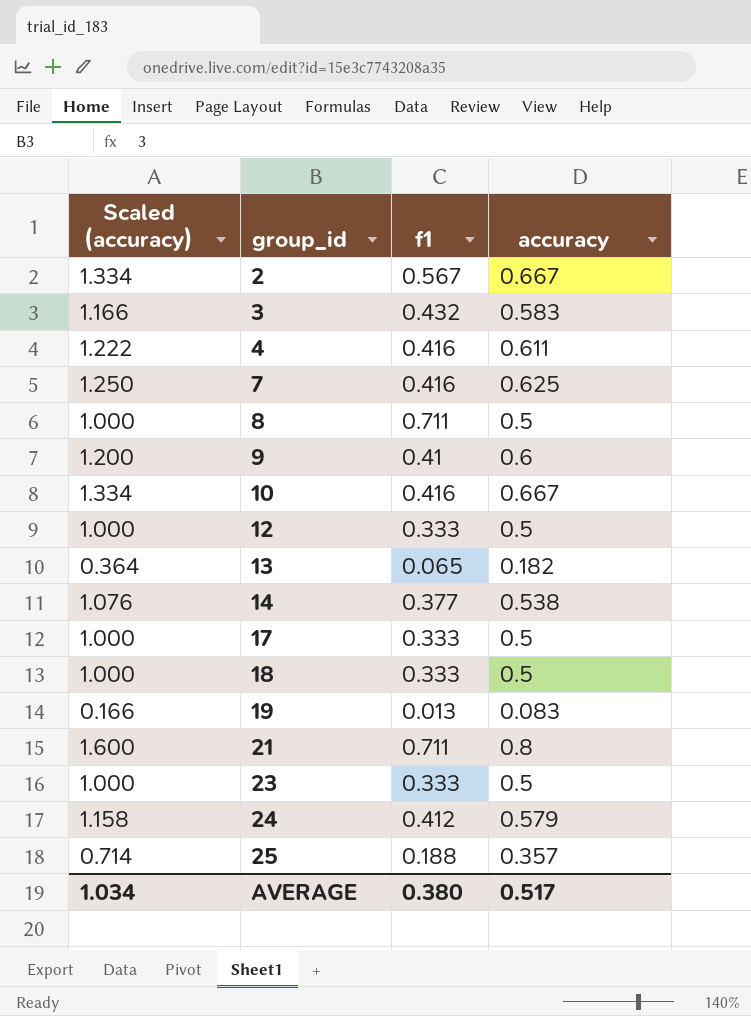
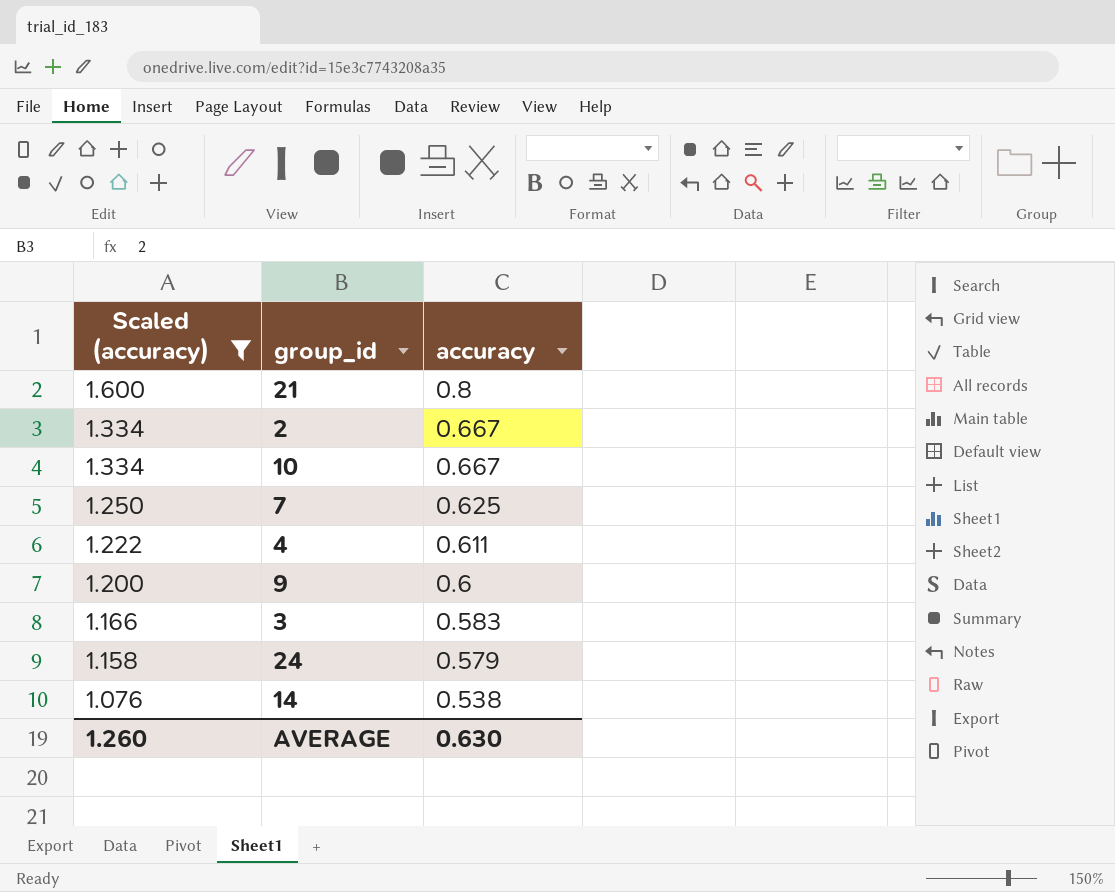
filter: none -> Scaled (accuracy) >= 1.076
row order: group_id ascending -> Scaled (accuracy) descending
column f1 | position: 3 -> none
AVERAGE | Scaled (accuracy): 1.034 -> 1.260
AVERAGE | accuracy: 0.517 -> 0.630

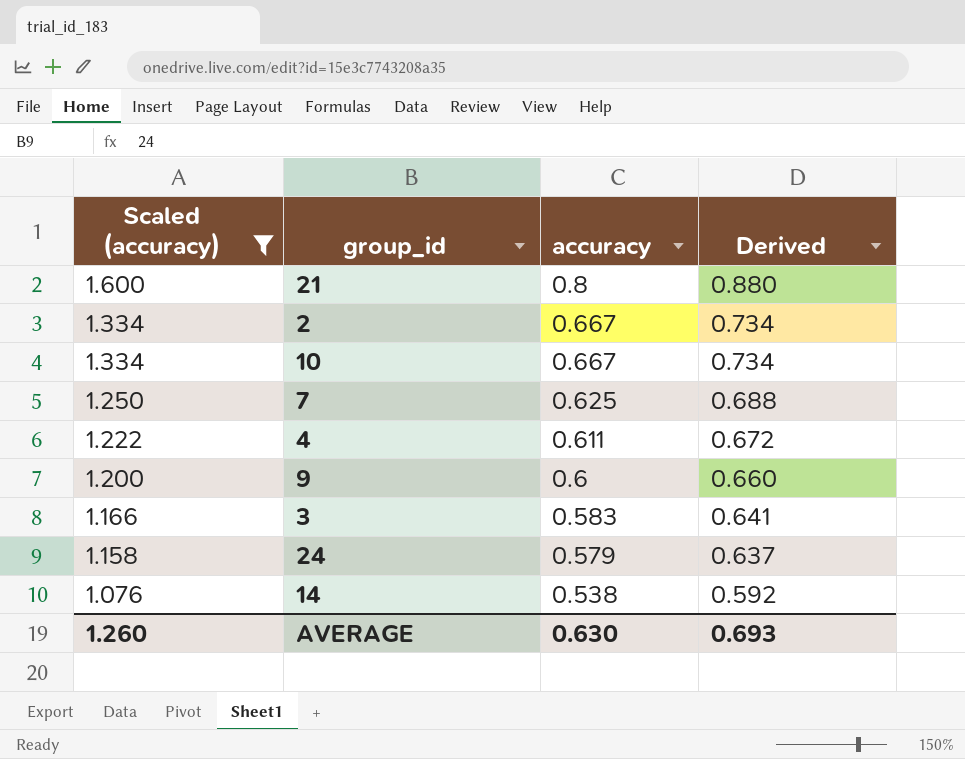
column Derived | formula: none -> [accuracy] * 1.1

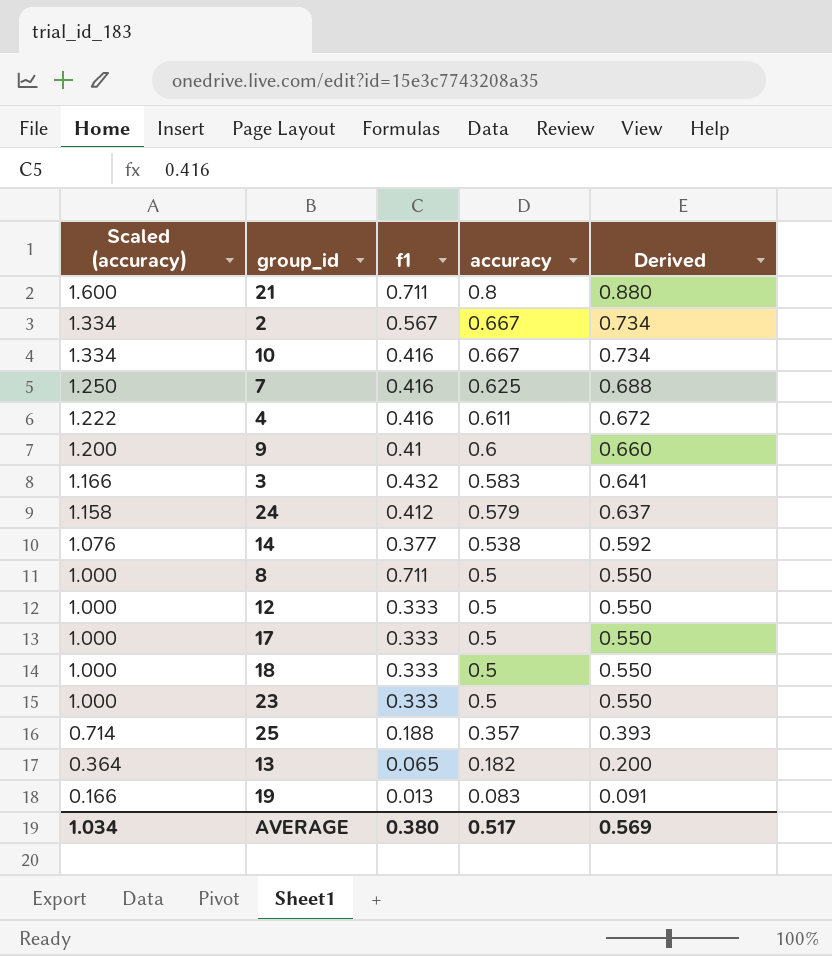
filter: Scaled (accuracy) >= 1.076 -> none
column f1 | position: none -> 3
AVERAGE | Scaled (accuracy): 1.260 -> 1.034
AVERAGE | accuracy: 0.630 -> 0.517
AVERAGE | Derived: 0.693 -> 0.569

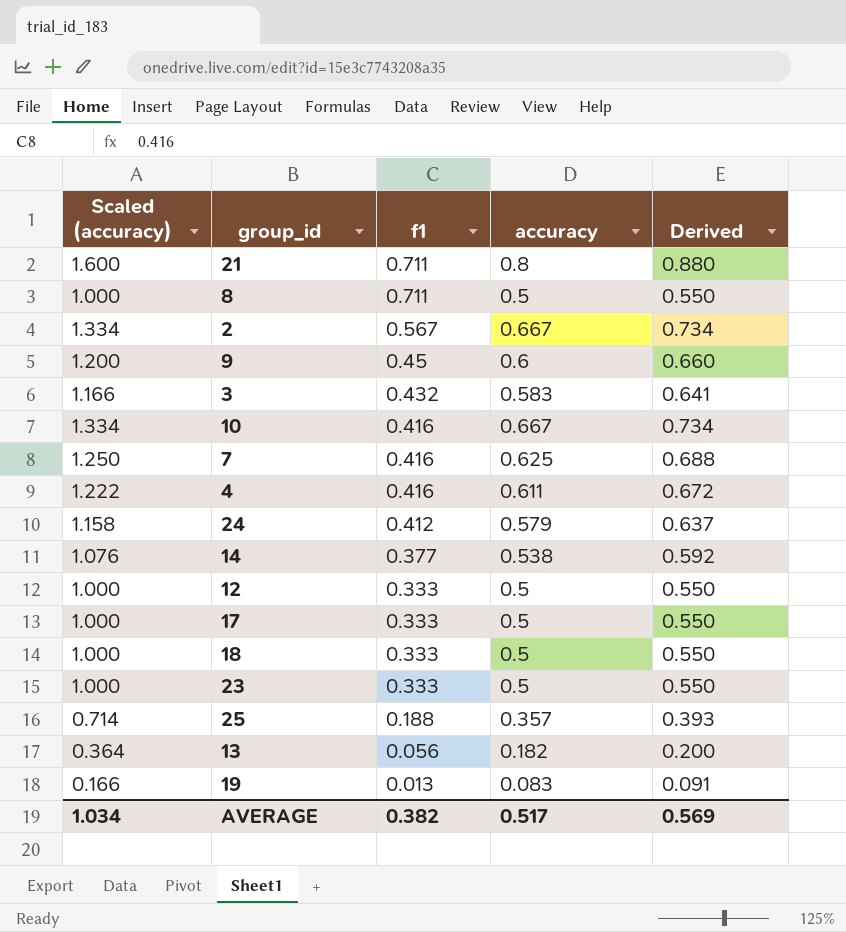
row order: Scaled (accuracy) descending -> f1 descending
9 | f1: 0.41 -> 0.45
13 | f1: 0.065 -> 0.056
AVERAGE | f1: 0.380 -> 0.382

